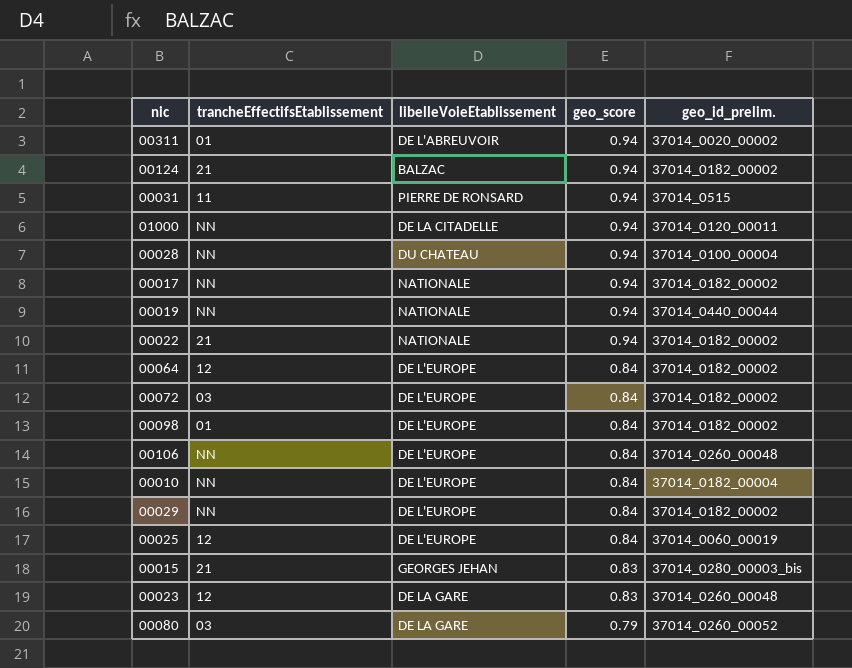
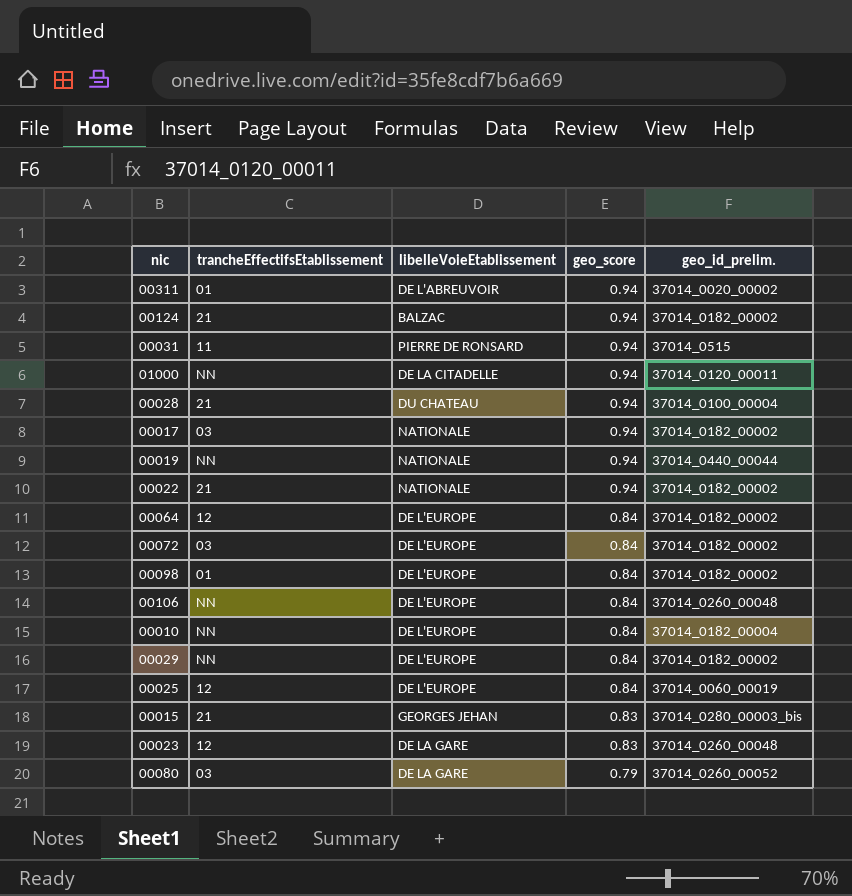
00028 | trancheEffectifsEtablissement: NN -> 21
00017 | trancheEffectifsEtablissement: NN -> 03

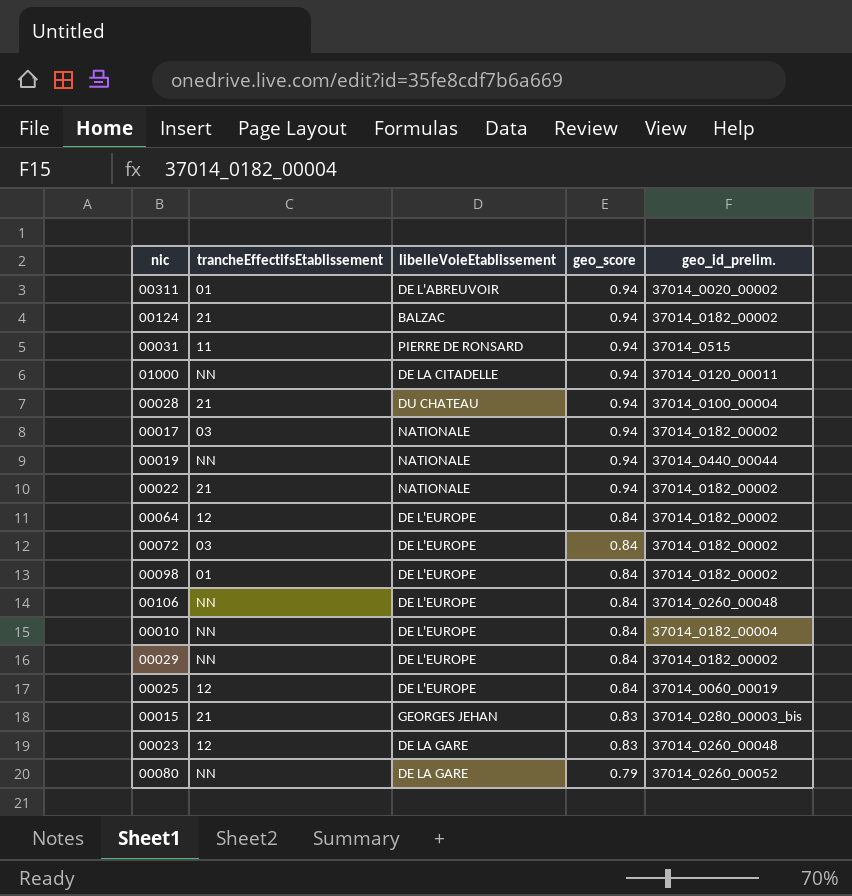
00080 | trancheEffectifsEtablissement: 03 -> NN

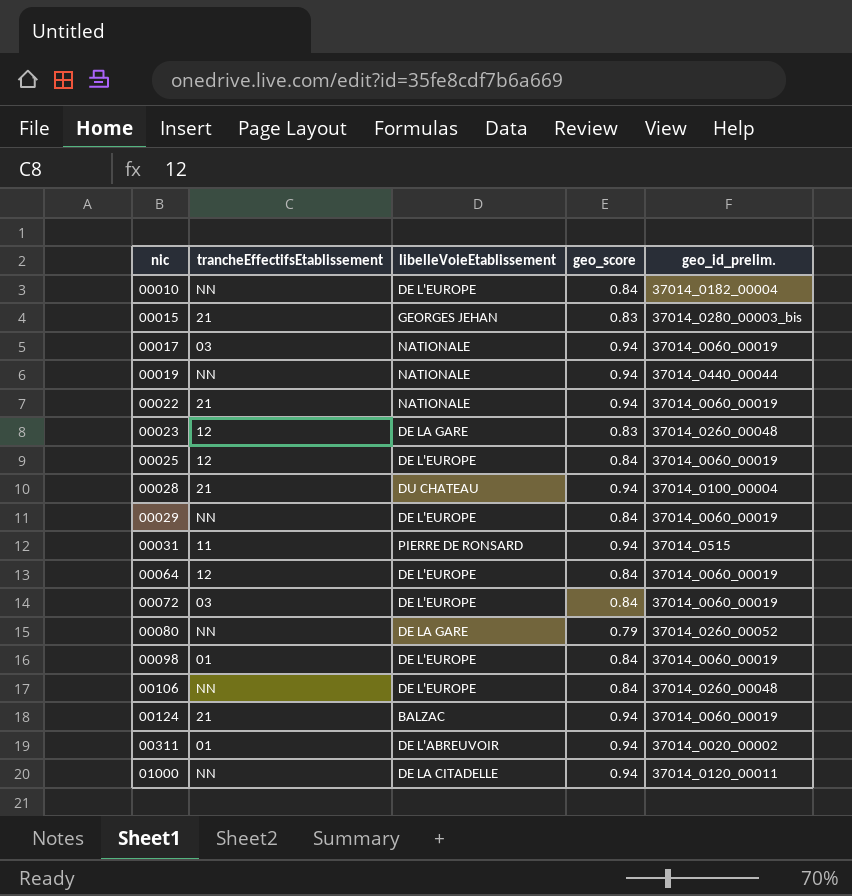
row order: geo_score descending -> nic ascending
00017 | geo_id_prelim.: 37014_0182_00002 -> 37014_0060_00019
00022 | geo_id_prelim.: 37014_0182_00002 -> 37014_0060_00019
00029 | geo_id_prelim.: 37014_0182_00002 -> 37014_0060_00019
00064 | geo_id_prelim.: 37014_0182_00002 -> 37014_0060_00019
00072 | geo_id_prelim.: 37014_0182_00002 -> 37014_0060_00019
00098 | geo_id_prelim.: 37014_0182_00002 -> 37014_0060_00019
00124 | geo_id_prelim.: 37014_0182_00002 -> 37014_0060_00019

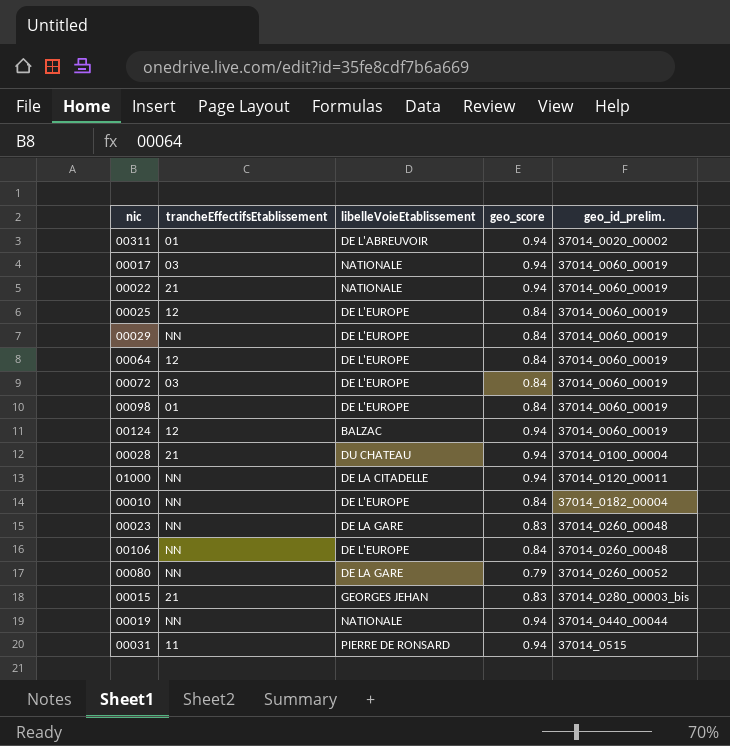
row order: nic ascending -> geo_id_prelim. ascending
00124 | trancheEffectifsEtablissement: 21 -> 12
00023 | trancheEffectifsEtablissement: 12 -> NN

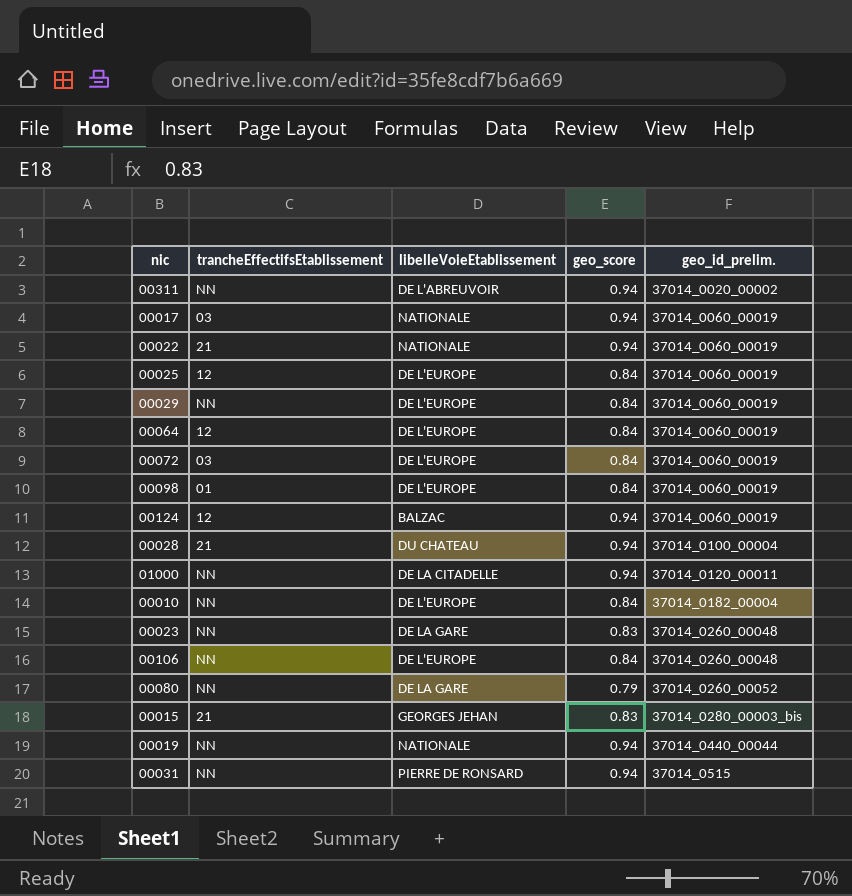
00311 | trancheEffectifsEtablissement: 01 -> NN
00031 | trancheEffectifsEtablissement: 11 -> NN

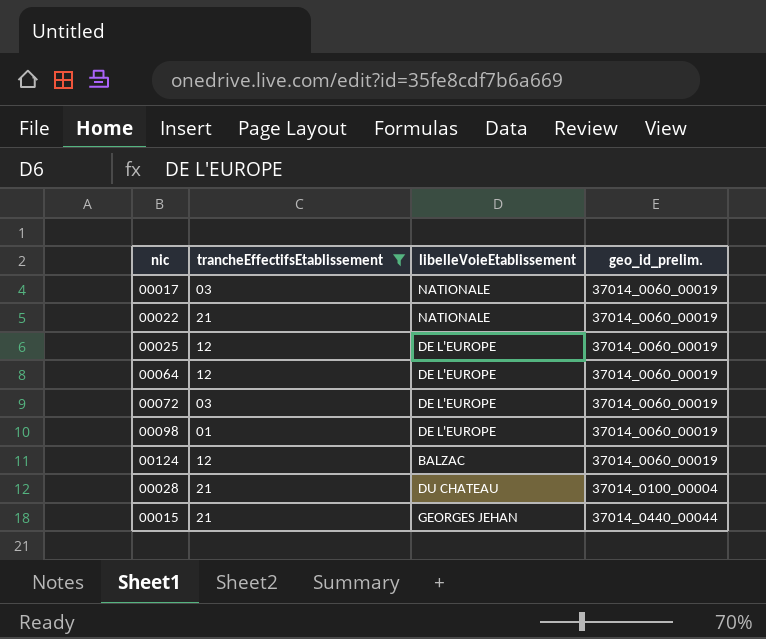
filter: none -> trancheEffectifsEtablissement != NN
column geo_score | position: 4 -> none
00015 | geo_id_prelim.: 37014_0280_00003_bis -> 37014_0440_00044

